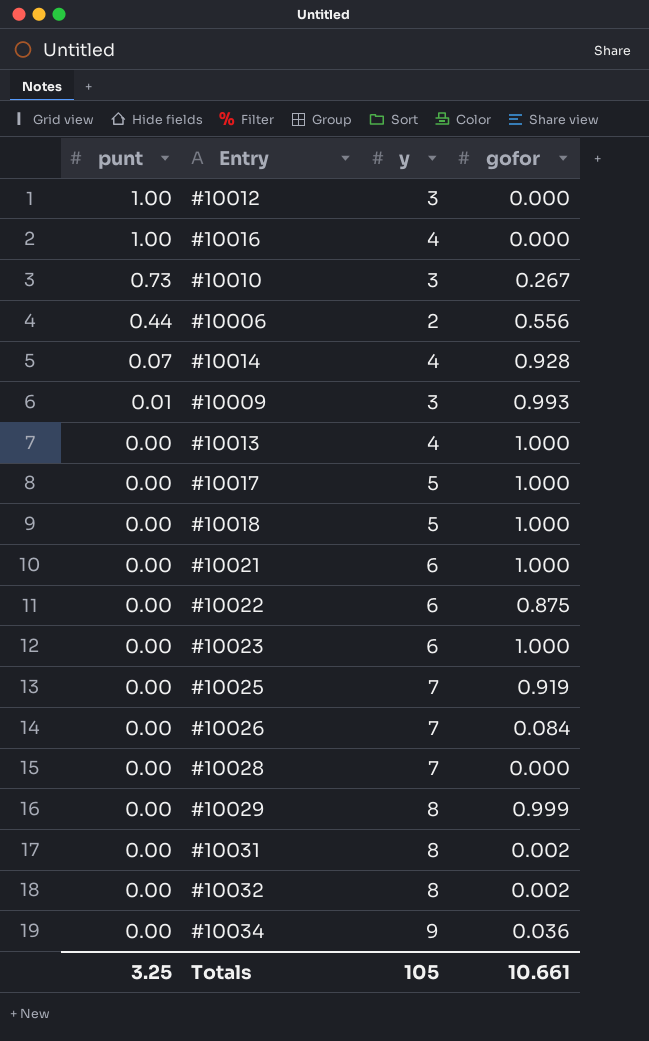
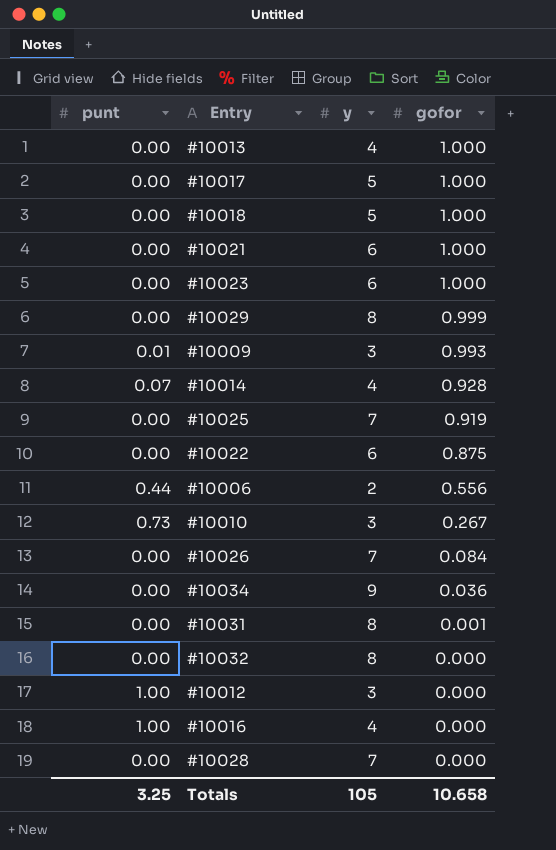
row order: punt descending -> gofor descending
#10031 | gofor: 0.002 -> 0.001
#10032 | gofor: 0.002 -> 0.000
Totals | gofor: 10.661 -> 10.658

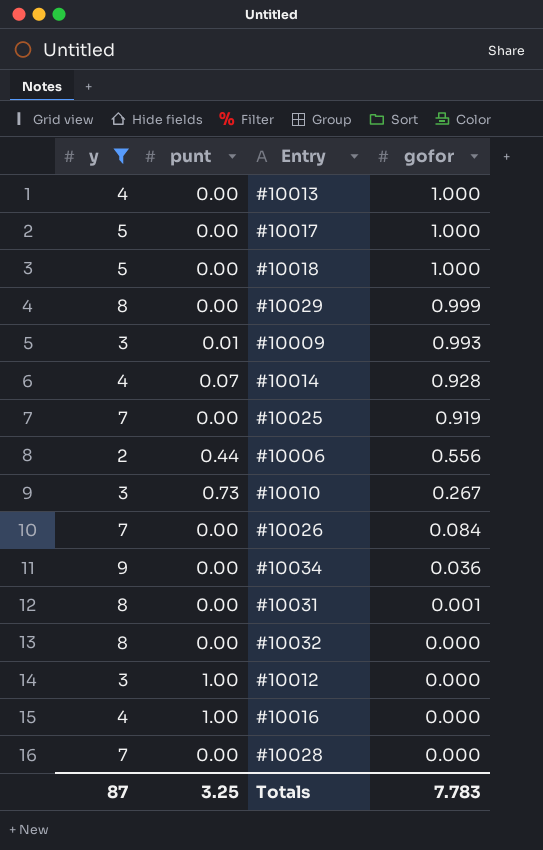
filter: none -> y != 6
column y | position: 3 -> 1
Totals | y: 105 -> 87
Totals | gofor: 10.658 -> 7.783

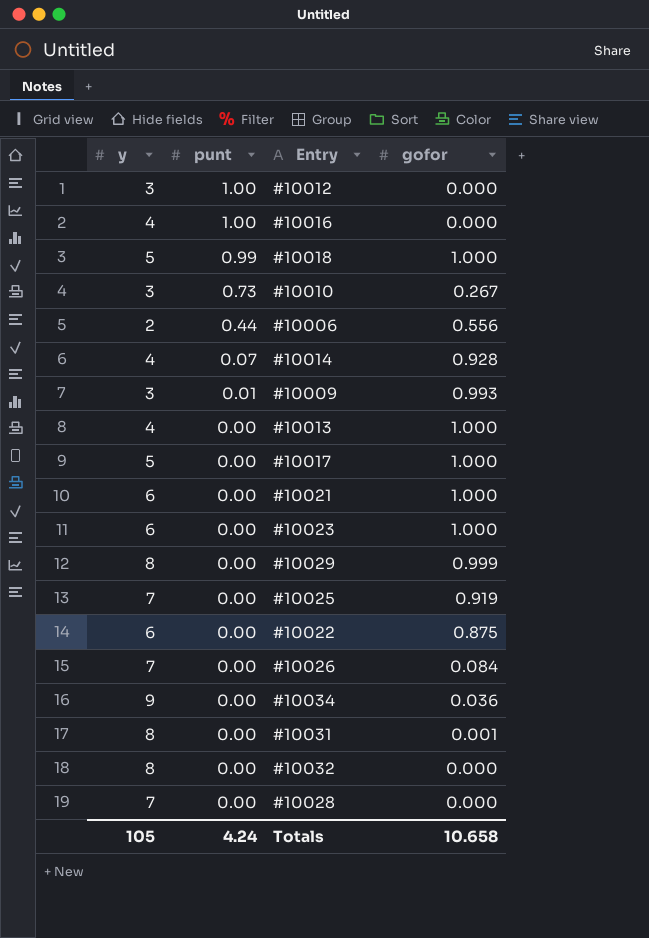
filter: y != 6 -> none
row order: gofor descending -> punt descending
#10018 | punt: 0.00 -> 0.99
Totals | y: 87 -> 105
Totals | punt: 3.25 -> 4.24
Totals | gofor: 7.783 -> 10.658

